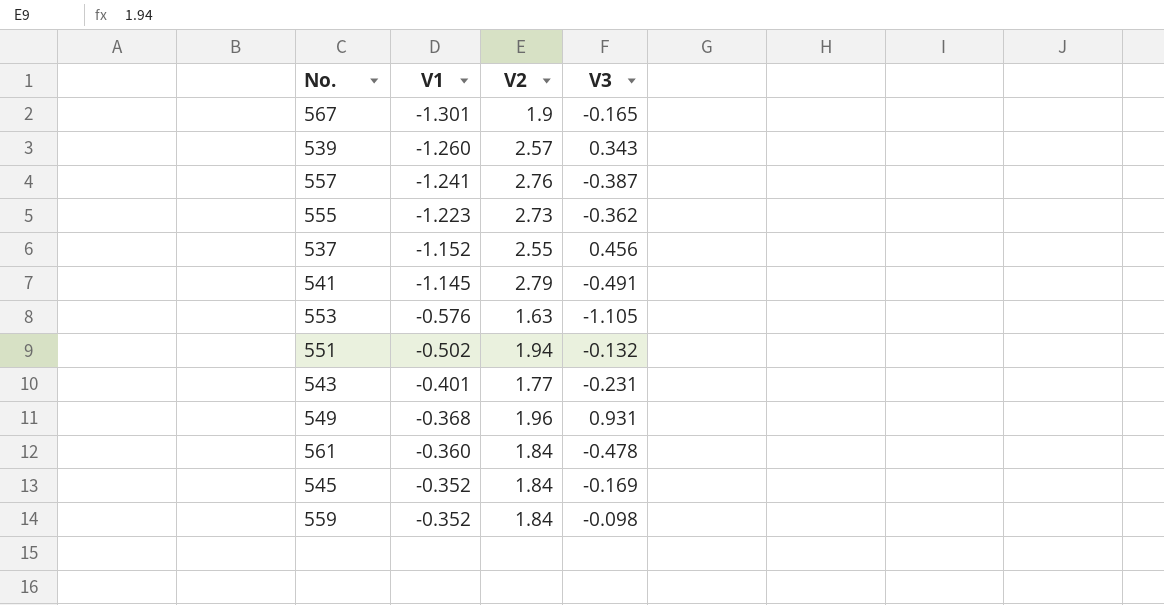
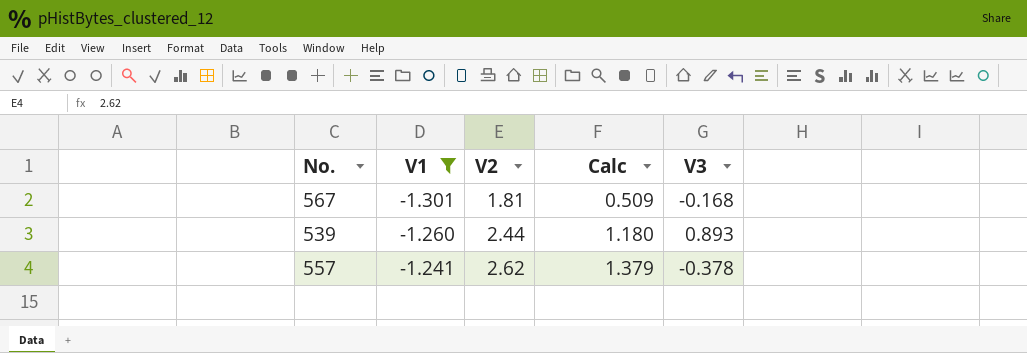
filter: none -> V1 <= -1.241
column Calc | formula: none -> [V1] + [V2]
567 | V2: 1.9 -> 1.81
567 | V3: -0.165 -> -0.168
539 | V2: 2.57 -> 2.44
539 | V3: 0.343 -> 0.893
557 | V2: 2.76 -> 2.62
557 | V3: -0.387 -> -0.378

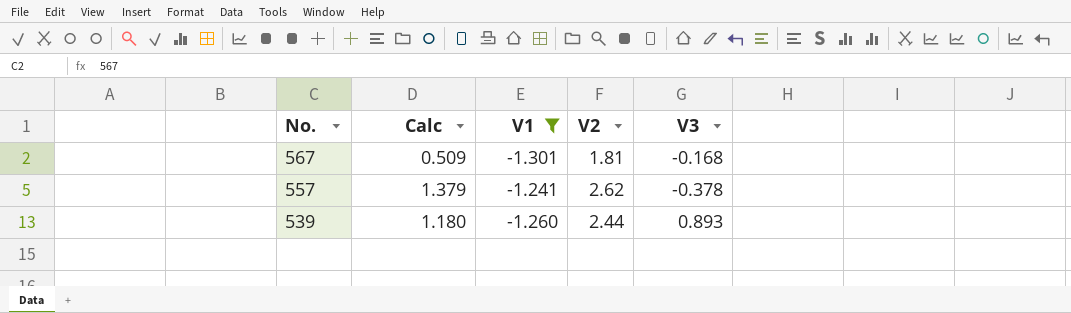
row order: V1 ascending -> No. descending
column Calc | position: 4 -> 2

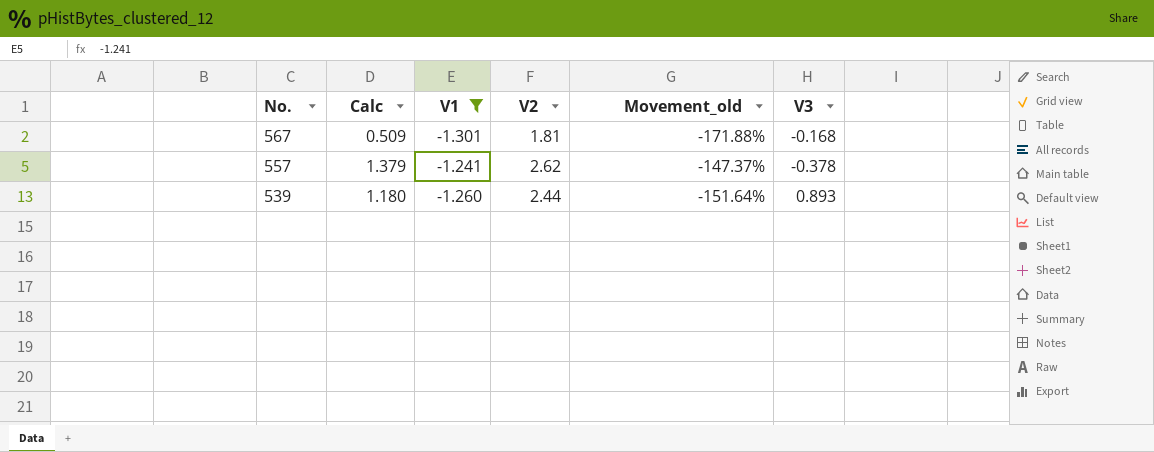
column Movement_old | formula: none -> ([V1] - [V2]) / [V2]

